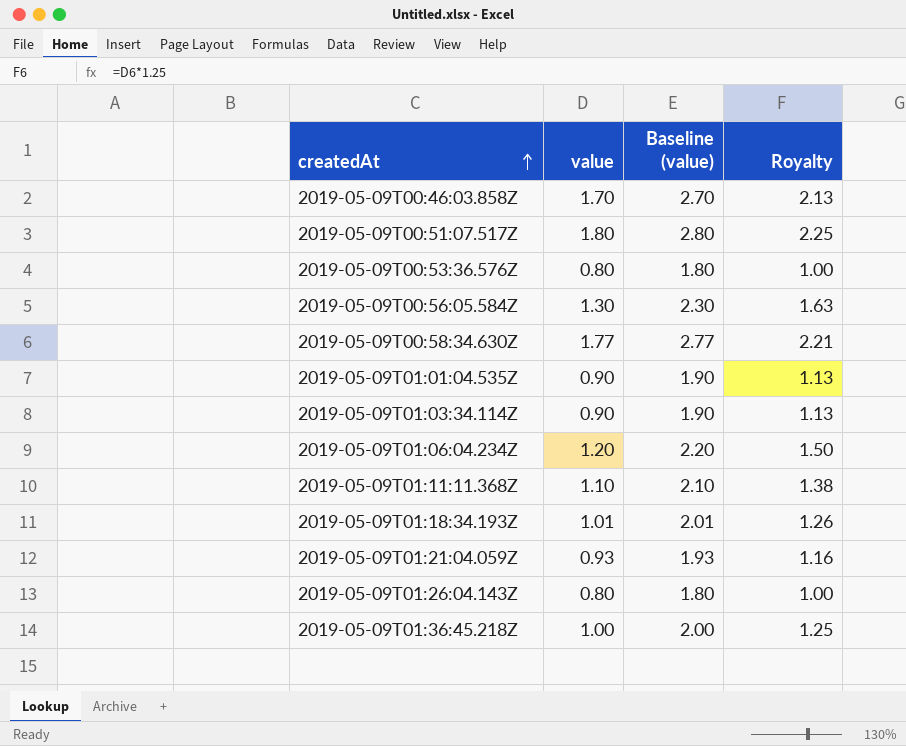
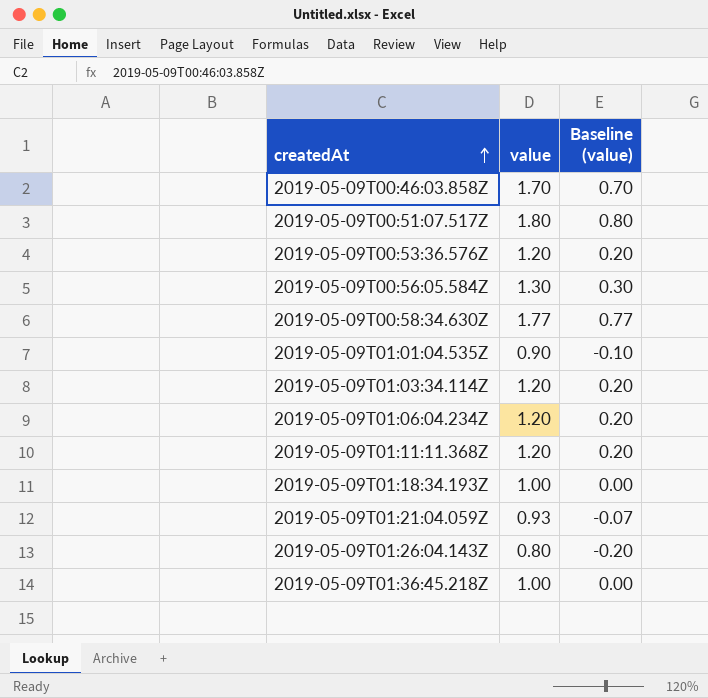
column Royalty | formula: [value] * 1.25 -> none
column Baseline (value) | formula: [value] + 1 -> [value] - 1
2019-05-09T00:53:36.576Z | value: 0.80 -> 1.20
2019-05-09T01:03:34.114Z | value: 0.90 -> 1.20
2019-05-09T01:11:11.368Z | value: 1.10 -> 1.20
2019-05-09T01:18:34.193Z | value: 1.01 -> 1.00

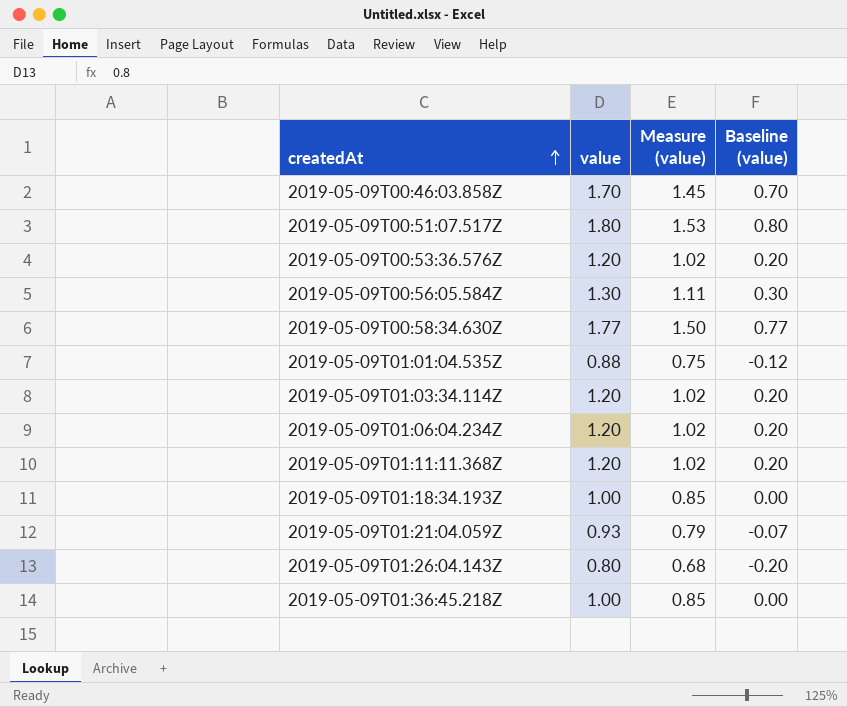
column Measure (value) | formula: none -> [value] * 0.85
2019-05-09T01:01:04.535Z | value: 0.90 -> 0.88
2019-05-09T01:01:04.535Z | Baseline (value): -0.10 -> -0.12

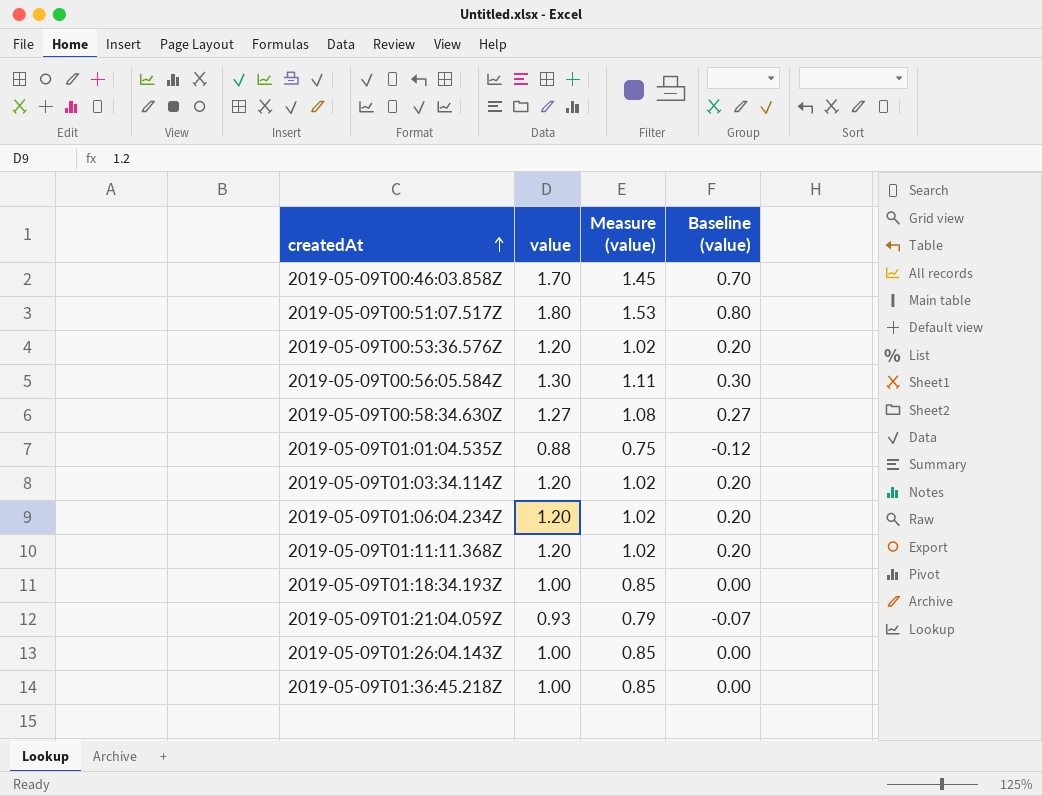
2019-05-09T00:58:34.630Z | value: 1.77 -> 1.27
2019-05-09T00:58:34.630Z | Measure (value): 1.50 -> 1.08
2019-05-09T00:58:34.630Z | Baseline (value): 0.77 -> 0.27
2019-05-09T01:26:04.143Z | value: 0.80 -> 1.00
2019-05-09T01:26:04.143Z | Measure (value): 0.68 -> 0.85
2019-05-09T01:26:04.143Z | Baseline (value): -0.20 -> 0.00

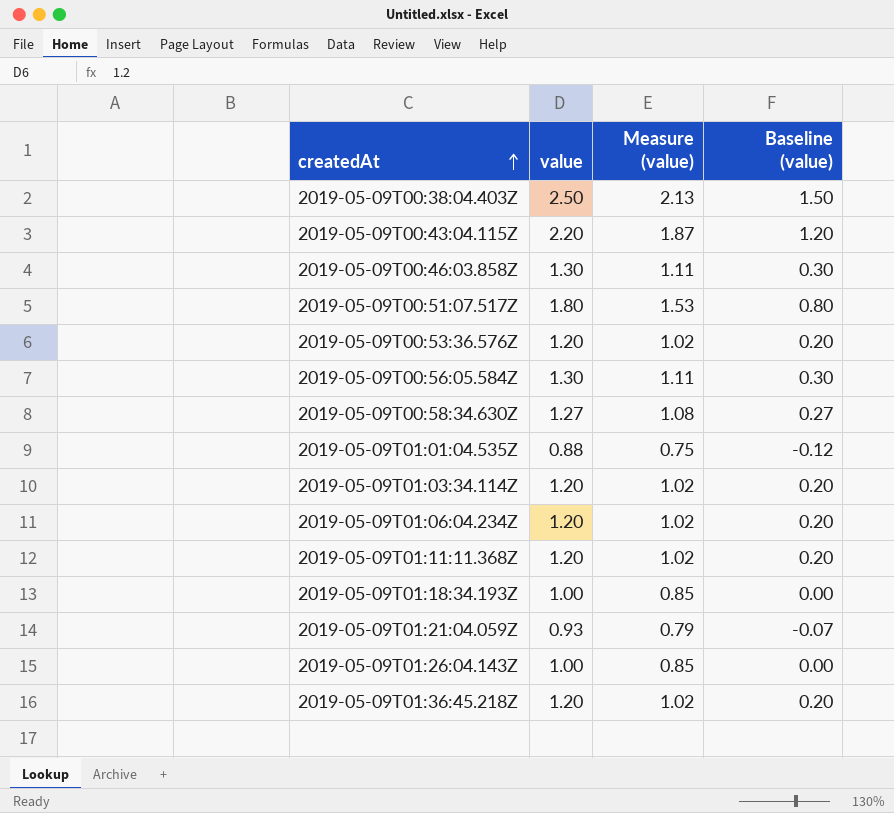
row 2019-05-09T00:38:04.403Z: none -> 2.50 | 2.13 | 1.50
row 2019-05-09T00:43:04.115Z: none -> 2.20 | 1.87 | 1.20
2019-05-09T00:46:03.858Z | value: 1.70 -> 1.30
2019-05-09T00:46:03.858Z | Measure (value): 1.45 -> 1.11
2019-05-09T00:46:03.858Z | Baseline (value): 0.70 -> 0.30
2019-05-09T01:36:45.218Z | value: 1.00 -> 1.20
2019-05-09T01:36:45.218Z | Measure (value): 0.85 -> 1.02
2019-05-09T01:36:45.218Z | Baseline (value): 0.00 -> 0.20

